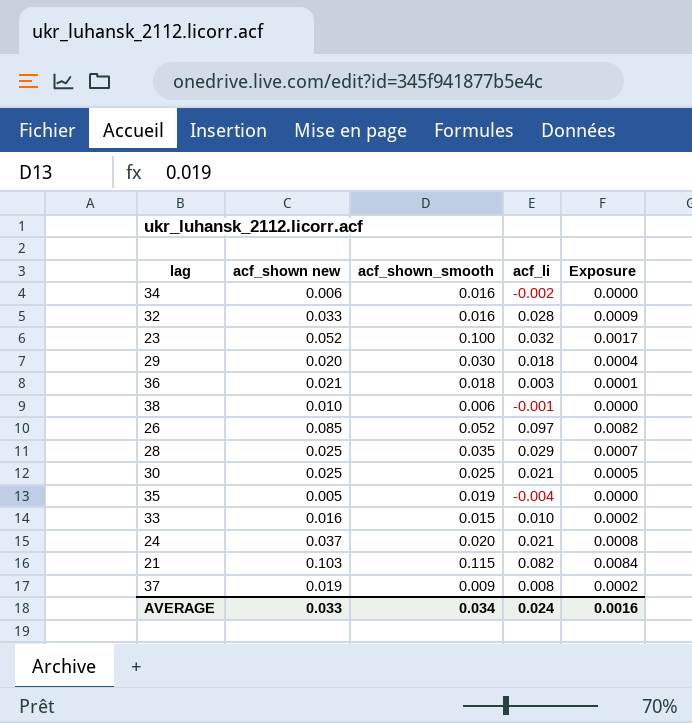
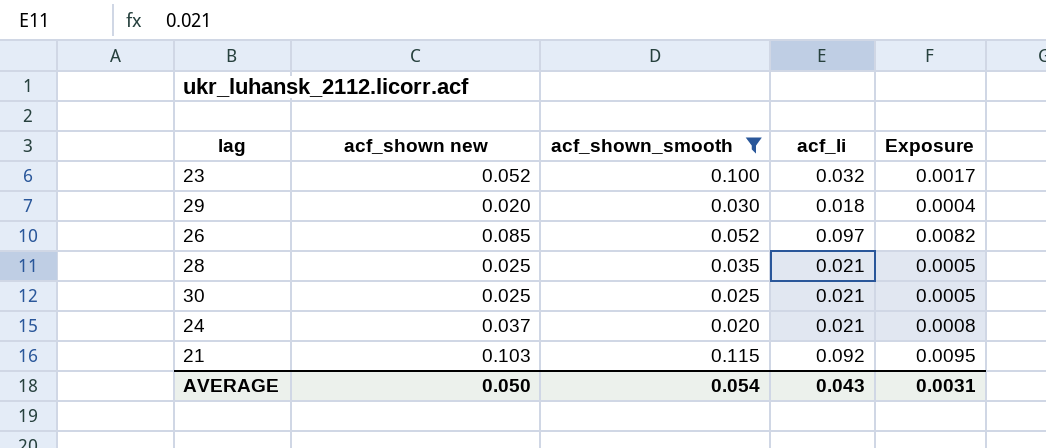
filter: none -> acf_shown_smooth >= 0.020
28 | acf_li: 0.029 -> 0.021
28 | Exposure: 0.0007 -> 0.0005
21 | acf_li: 0.082 -> 0.092
21 | Exposure: 0.0084 -> 0.0095
AVERAGE | acf_shown new: 0.033 -> 0.050
AVERAGE | acf_shown_smooth: 0.034 -> 0.054
AVERAGE | acf_li: 0.024 -> 0.043
AVERAGE | Exposure: 0.0016 -> 0.0031

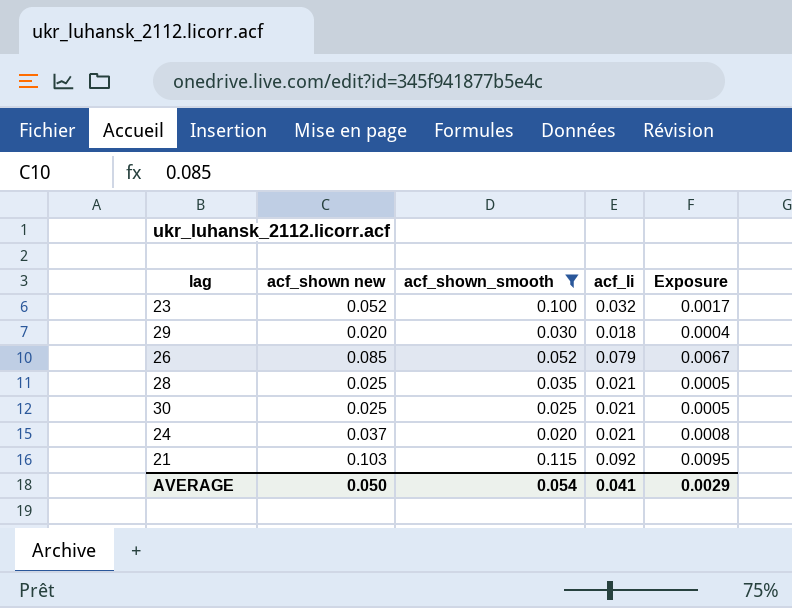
26 | acf_li: 0.097 -> 0.079
26 | Exposure: 0.0082 -> 0.0067
AVERAGE | acf_li: 0.043 -> 0.041
AVERAGE | Exposure: 0.0031 -> 0.0029

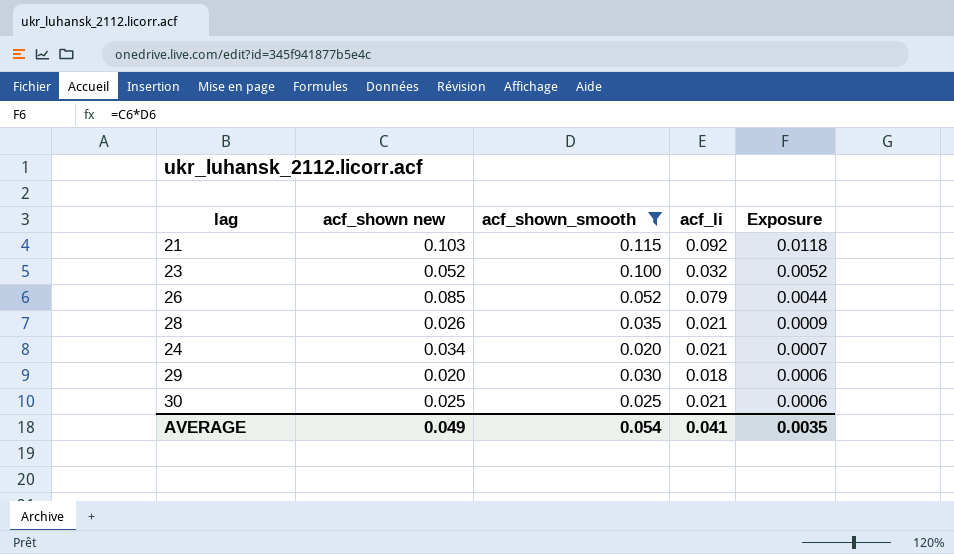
row order: none -> Exposure descending
column Exposure | formula: [acf_shown new] * [acf_li] -> [acf_shown new] * [acf_shown_smooth]
28 | acf_shown new: 0.025 -> 0.026
24 | acf_shown new: 0.037 -> 0.034
AVERAGE | acf_shown new: 0.050 -> 0.049
AVERAGE | Exposure: 0.0029 -> 0.0035

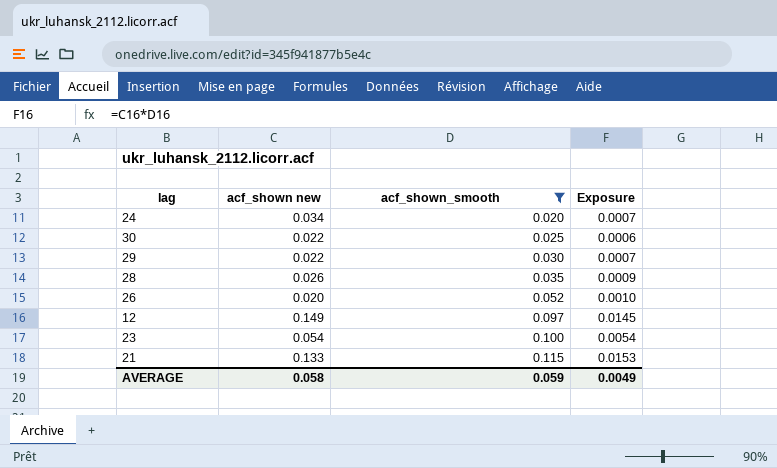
row order: Exposure descending -> acf_shown_smooth ascending
column acf_li | position: 4 -> none
30 | acf_shown new: 0.025 -> 0.022
29 | acf_shown new: 0.020 -> 0.022
29 | Exposure: 0.0006 -> 0.0007
26 | acf_shown new: 0.085 -> 0.020
26 | Exposure: 0.0044 -> 0.0010
row 12: none -> 0.149 | 0.097 | 0.0145
23 | acf_shown new: 0.052 -> 0.054
23 | Exposure: 0.0052 -> 0.0054
21 | acf_shown new: 0.103 -> 0.133
21 | Exposure: 0.0118 -> 0.0153
AVERAGE | acf_shown new: 0.049 -> 0.058
AVERAGE | acf_shown_smooth: 0.054 -> 0.059
AVERAGE | Exposure: 0.0035 -> 0.0049

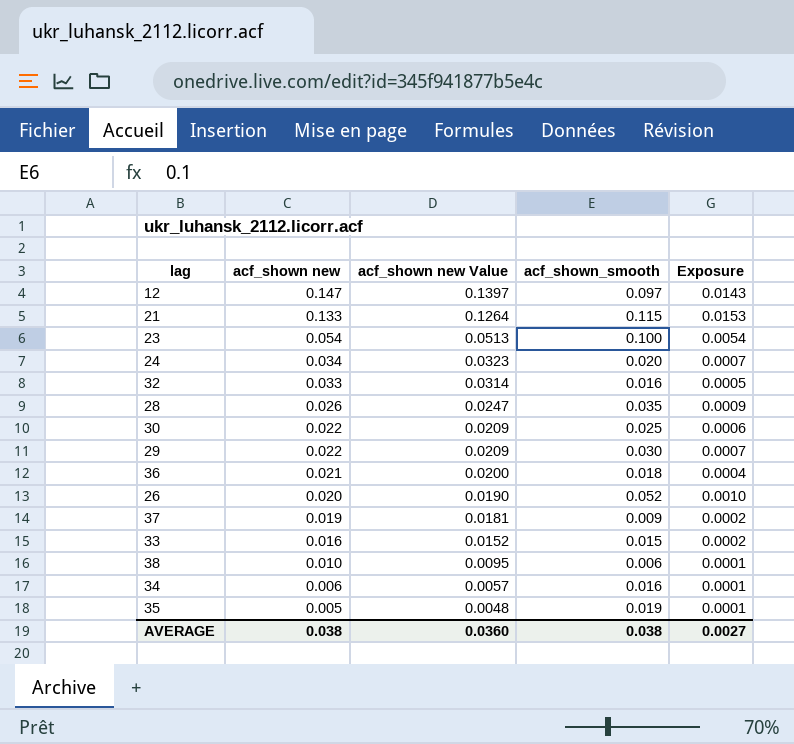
filter: acf_shown_smooth >= 0.020 -> none
row order: acf_shown_smooth ascending -> acf_shown new descending
column acf_shown new Value | formula: none -> [acf_shown new] * 0.95
12 | acf_shown new: 0.149 -> 0.147
12 | Exposure: 0.0145 -> 0.0143
AVERAGE | acf_shown new: 0.058 -> 0.038
AVERAGE | acf_shown_smooth: 0.059 -> 0.038
AVERAGE | Exposure: 0.0049 -> 0.0027

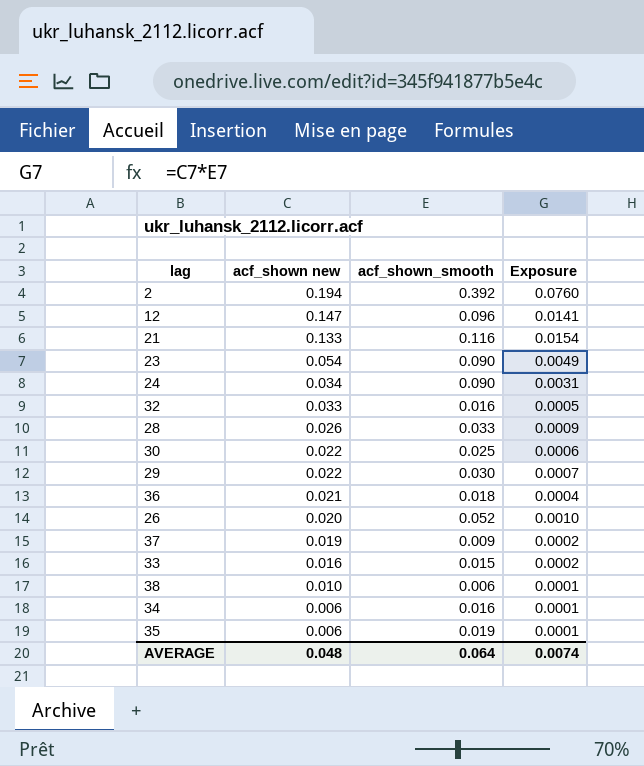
column acf_shown new Value | formula: [acf_shown new] * 0.95 -> none
row 2: none -> 0.194 | 0.392 | 0.0760
12 | acf_shown_smooth: 0.097 -> 0.096
12 | Exposure: 0.0143 -> 0.0141
21 | acf_shown_smooth: 0.115 -> 0.116
21 | Exposure: 0.0153 -> 0.0154
23 | acf_shown_smooth: 0.100 -> 0.090
23 | Exposure: 0.0054 -> 0.0049
24 | acf_shown_smooth: 0.020 -> 0.090
24 | Exposure: 0.0007 -> 0.0031
28 | acf_shown_smooth: 0.035 -> 0.033
35 | acf_shown new: 0.005 -> 0.006
AVERAGE | acf_shown new: 0.038 -> 0.048
AVERAGE | acf_shown_smooth: 0.038 -> 0.064
AVERAGE | Exposure: 0.0027 -> 0.0074

